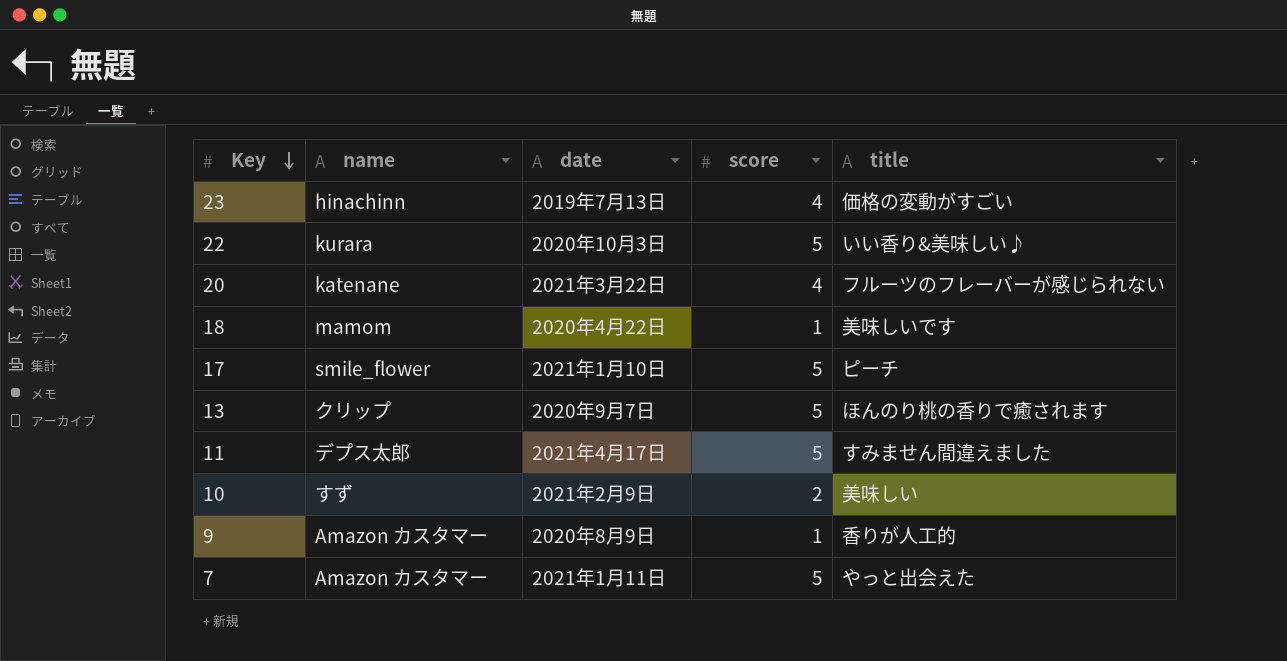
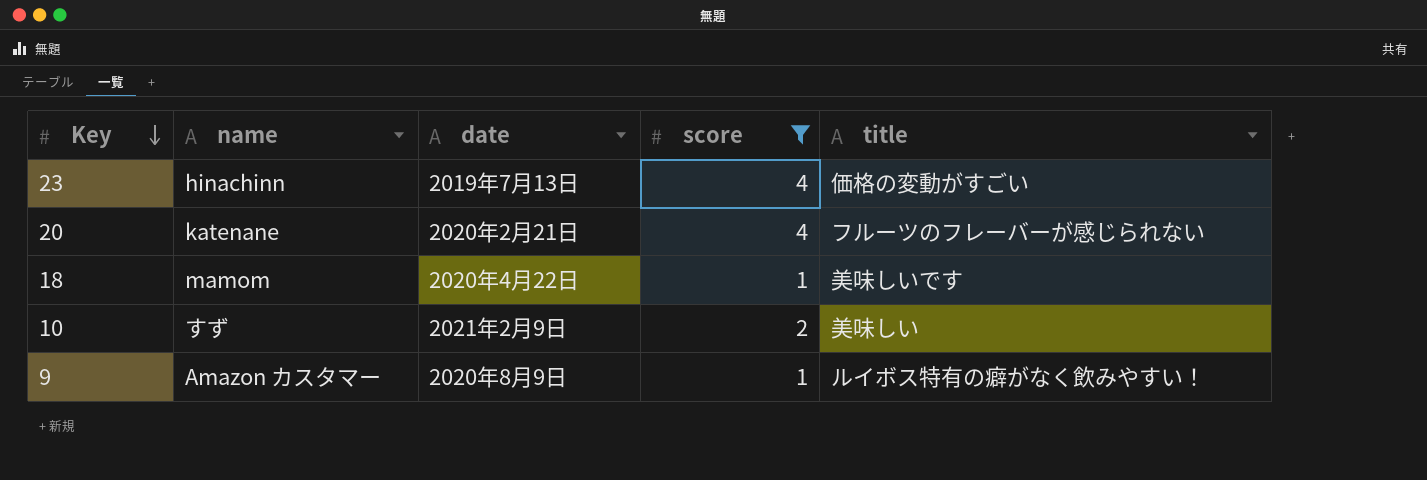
filter: none -> score != 5
20 | date: 2021年3月22日 -> 2020年2月21日
9 | title: 香りが人工的 -> ルイボス特有の癖がなく飲みやすい！

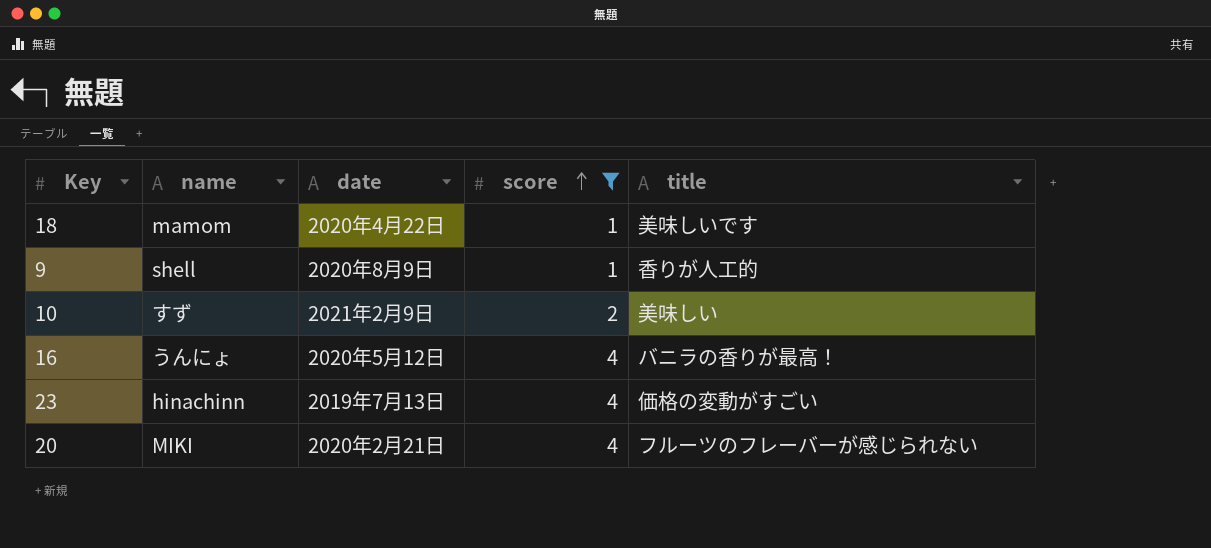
row order: Key descending -> score ascending
9 | name: Amazon カスタマー -> shell
9 | title: ルイボス特有の癖がなく飲みやすい！ -> 香りが人工的
row 16: none -> うんにょ | 2020年5月12日 | 4 | バニラの香りが最高！
20 | name: katenane -> MIKI

